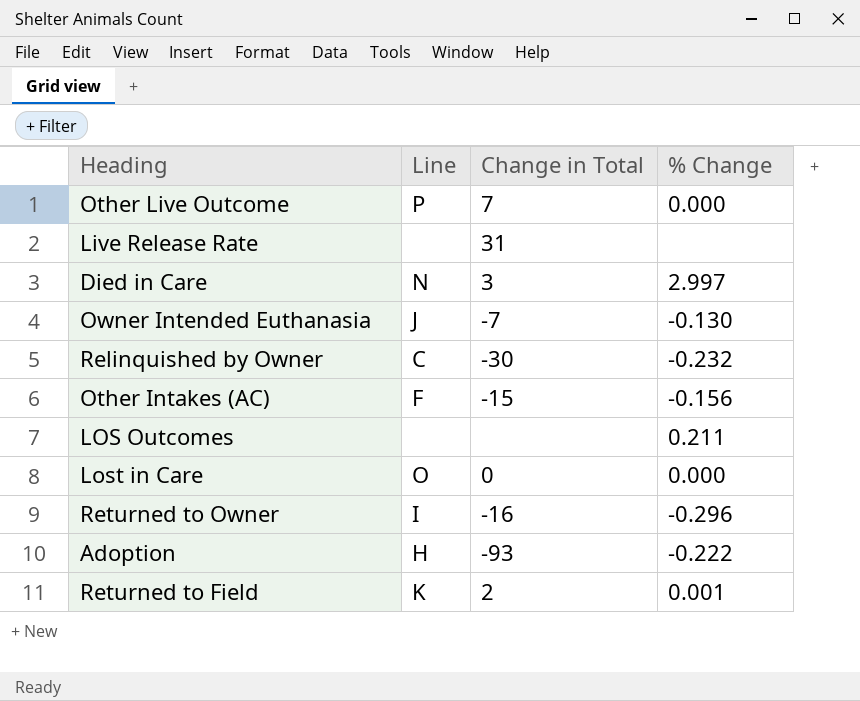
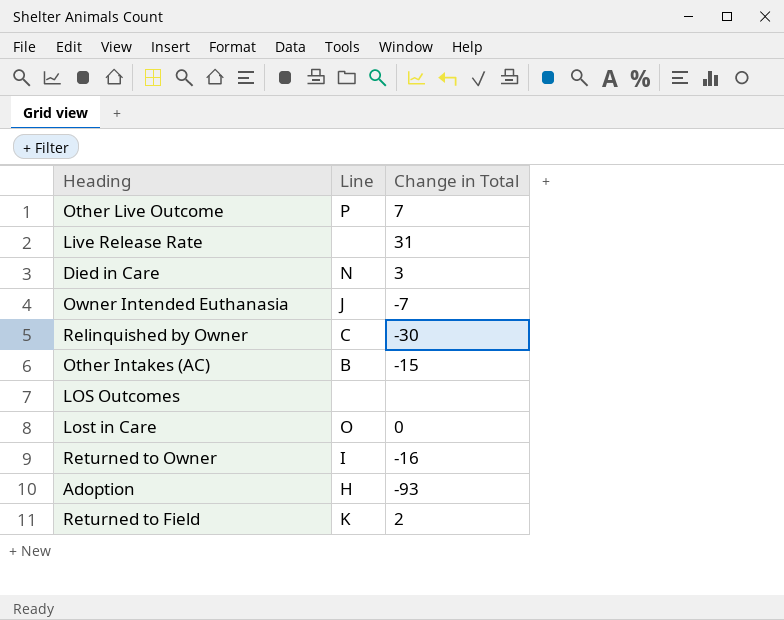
column % Change | position: 4 -> none
Other Intakes (AC) | Line: F -> B

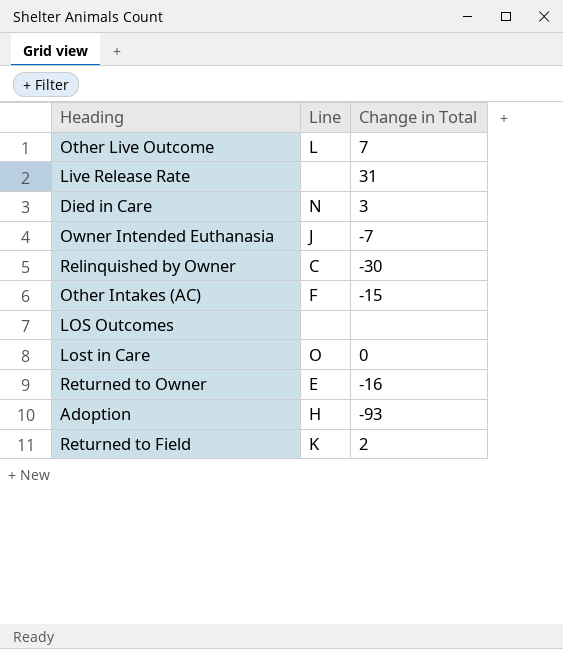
Other Live Outcome | Line: P -> L
Other Intakes (AC) | Line: B -> F
Returned to Owner | Line: I -> E

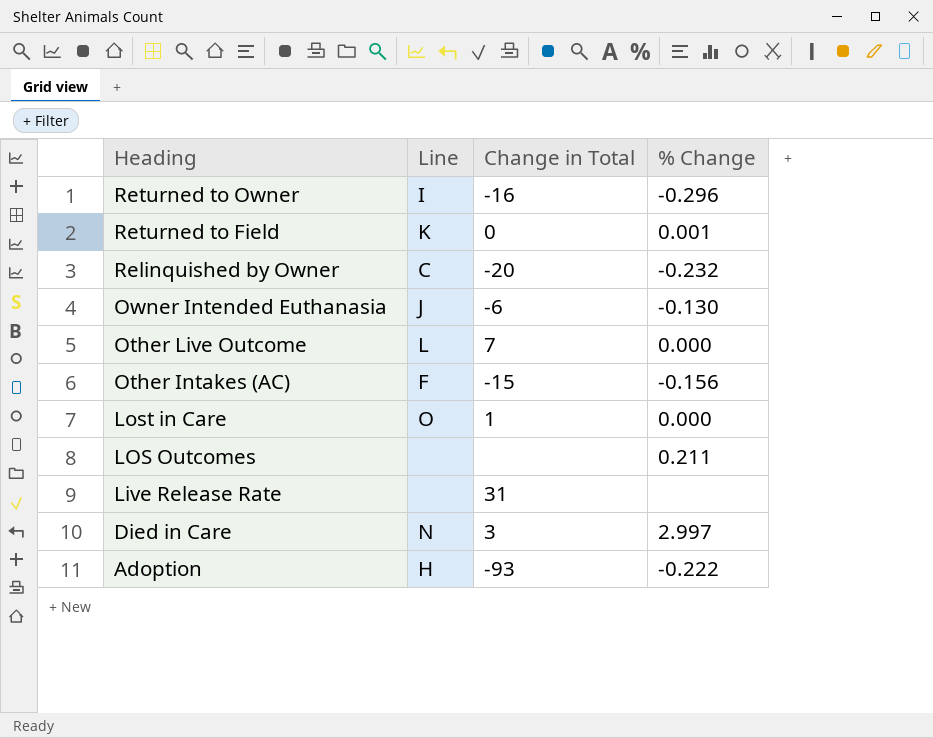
row order: none -> Heading descending
column % Change | position: none -> 4
Returned to Owner | Line: E -> I
Returned to Field | Change in Total: 2 -> 0
Relinquished by Owner | Change in Total: -30 -> -20
Owner Intended Euthanasia | Change in Total: -7 -> -6
Lost in Care | Change in Total: 0 -> 1

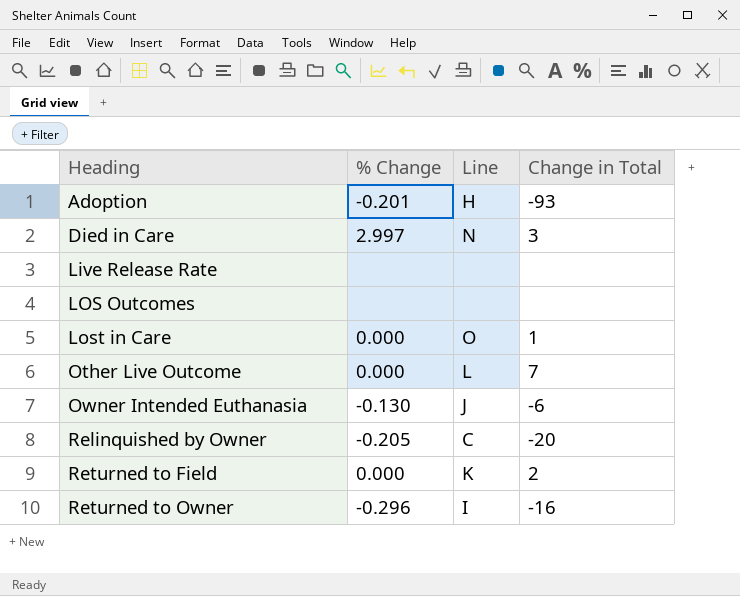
row order: Heading descending -> Heading ascending
column % Change | position: 4 -> 2
row Other Intakes (AC): F | -15 | -0.156 -> none
Adoption | % Change: -0.222 -> -0.201
Live Release Rate | Change in Total: 31 -> none
LOS Outcomes | % Change: 0.211 -> none
Relinquished by Owner | % Change: -0.232 -> -0.205
Returned to Field | % Change: 0.001 -> 0.000
Returned to Field | Change in Total: 0 -> 2

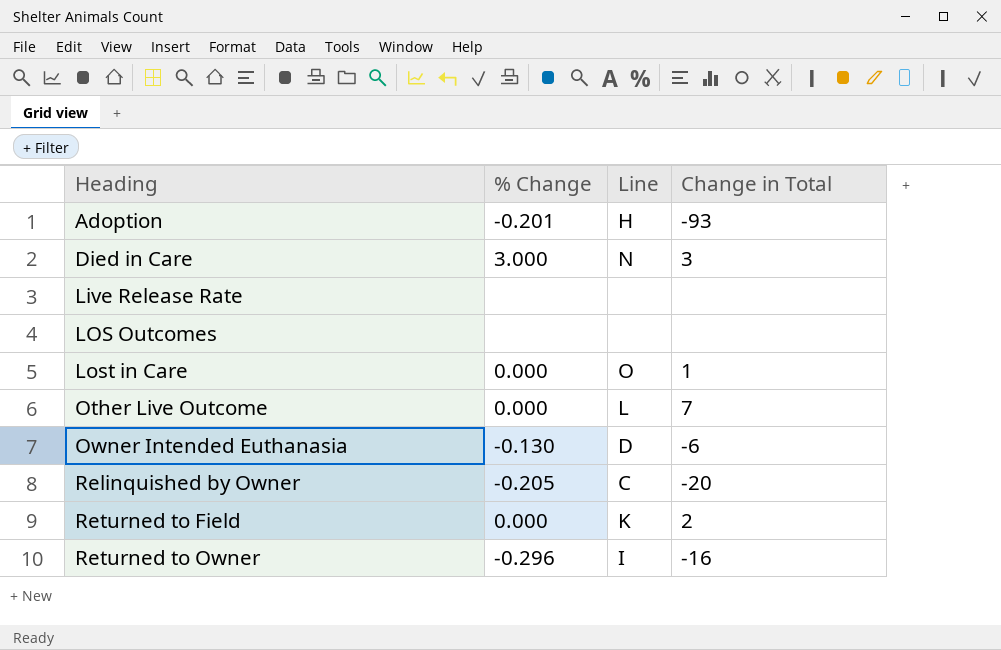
Died in Care | % Change: 2.997 -> 3.000
Owner Intended Euthanasia | Line: J -> D

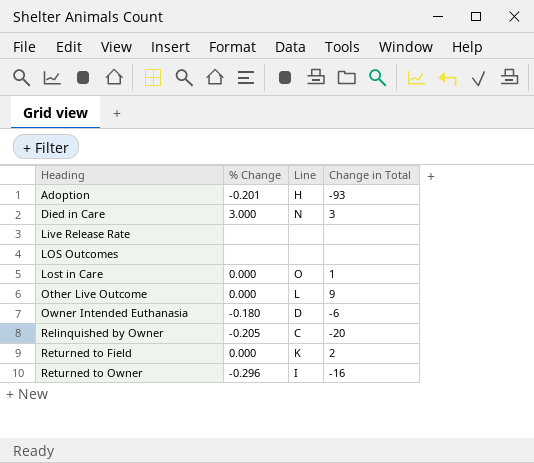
Other Live Outcome | Change in Total: 7 -> 9
Owner Intended Euthanasia | % Change: -0.130 -> -0.180

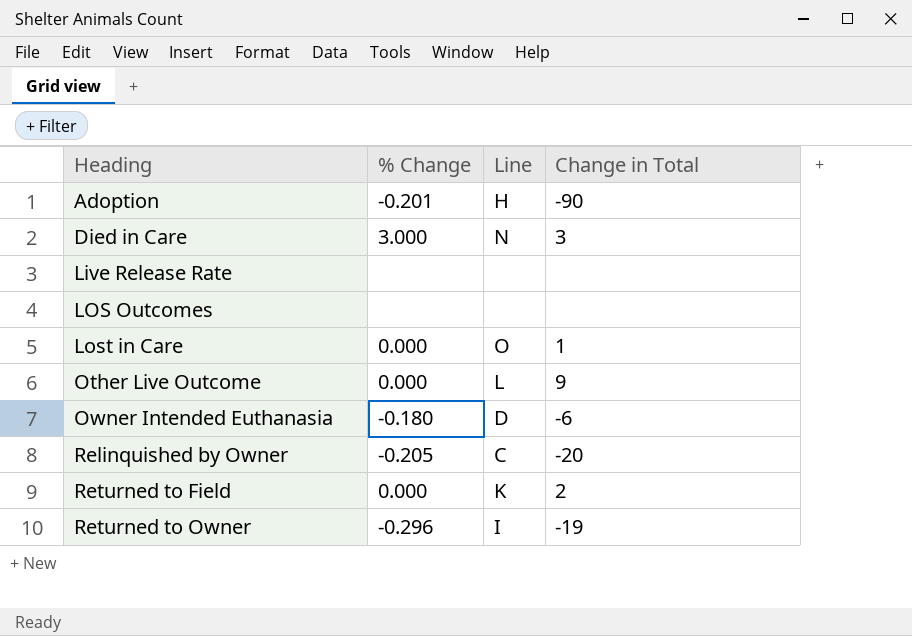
Adoption | Change in Total: -93 -> -90
Returned to Owner | Change in Total: -16 -> -19

